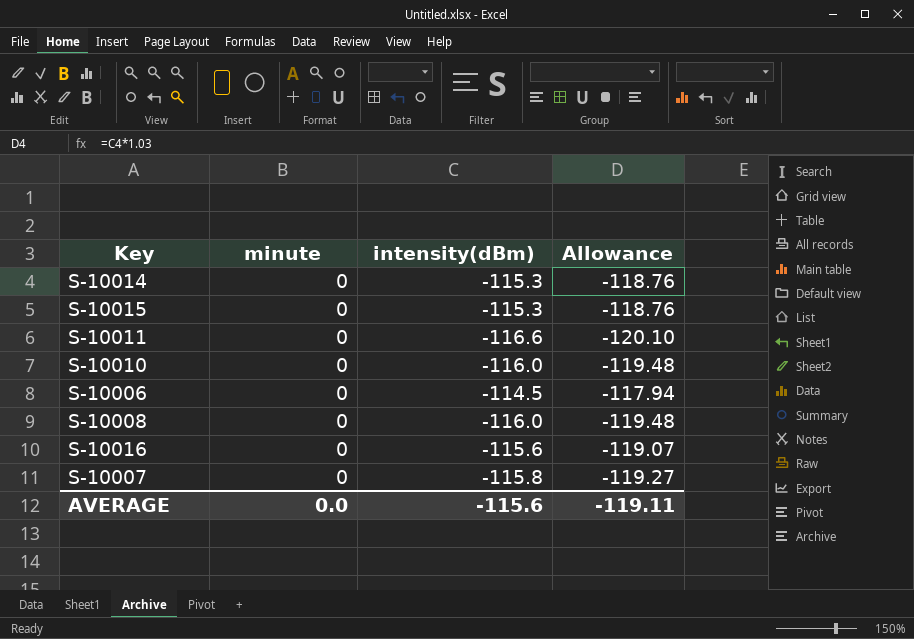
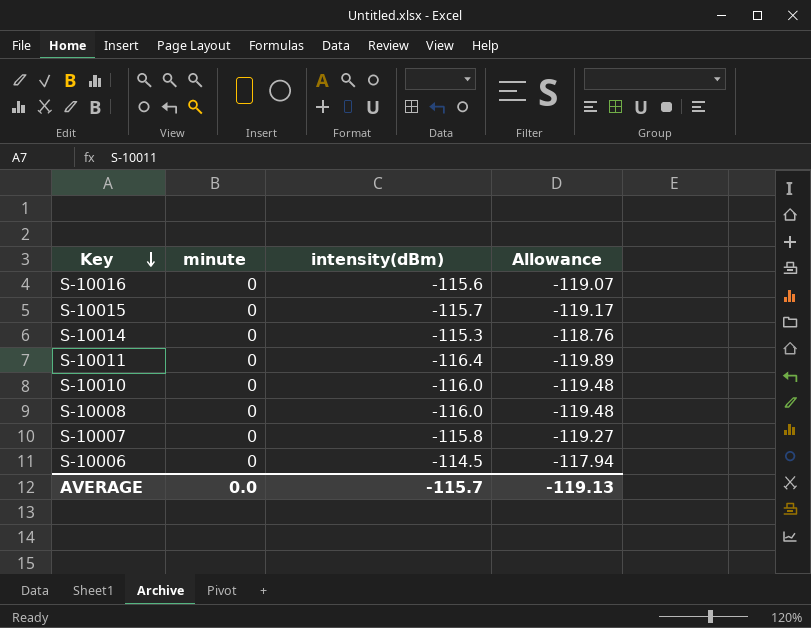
row order: none -> Key descending
S-10015 | intensity(dBm): -115.3 -> -115.7
S-10015 | Allowance: -118.76 -> -119.17
S-10011 | intensity(dBm): -116.6 -> -116.4
S-10011 | Allowance: -120.10 -> -119.89
AVERAGE | intensity(dBm): -115.6 -> -115.7
AVERAGE | Allowance: -119.11 -> -119.13

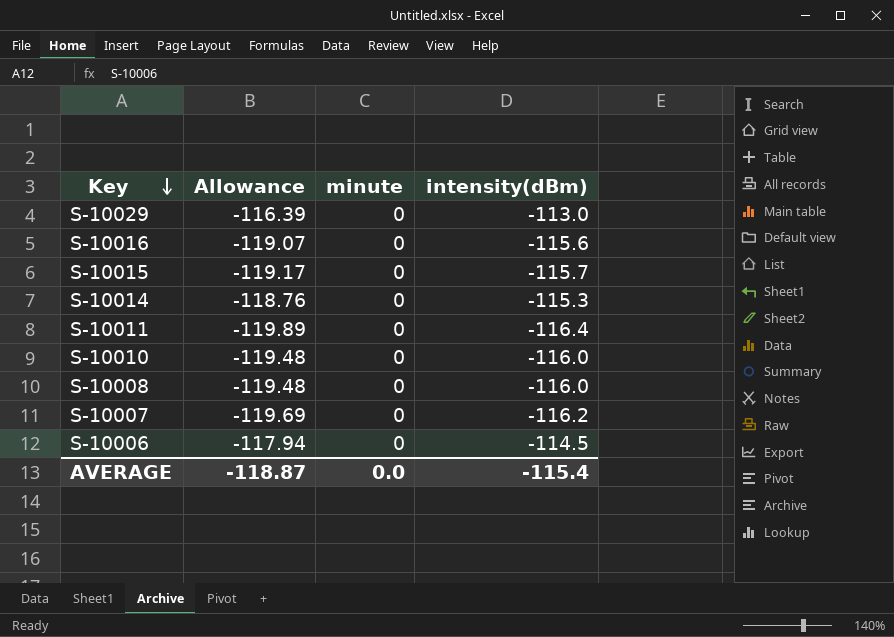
column Allowance | position: 4 -> 2
row S-10029: none -> -116.39 | 0 | -113.0
S-10007 | Allowance: -119.27 -> -119.69
S-10007 | intensity(dBm): -115.8 -> -116.2
AVERAGE | Allowance: -119.13 -> -118.87
AVERAGE | intensity(dBm): -115.7 -> -115.4

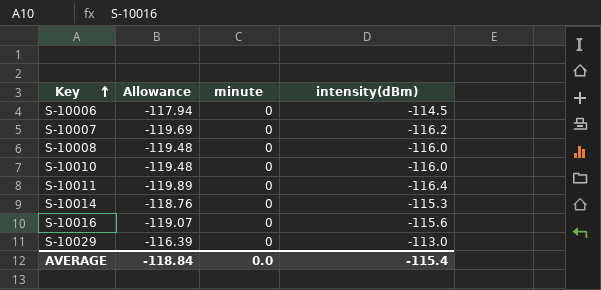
row order: Key descending -> Key ascending
row S-10015: -119.17 | 0 | -115.7 -> none
AVERAGE | Allowance: -118.87 -> -118.84

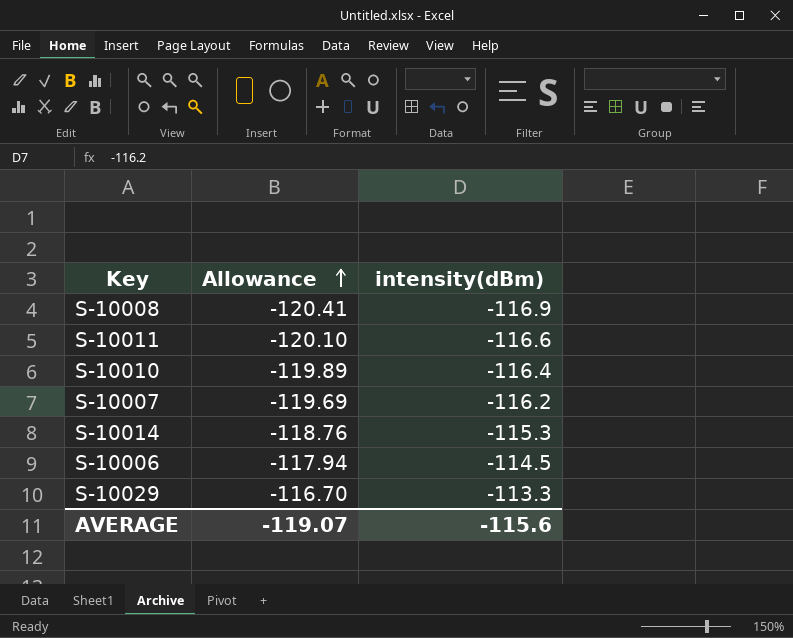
row order: Key ascending -> Allowance ascending
column minute | position: 3 -> none
row S-10016: -119.07 | 0 | -115.6 -> none
S-10008 | Allowance: -119.48 -> -120.41
S-10008 | intensity(dBm): -116.0 -> -116.9
S-10011 | Allowance: -119.89 -> -120.10
S-10011 | intensity(dBm): -116.4 -> -116.6
S-10010 | Allowance: -119.48 -> -119.89
S-10010 | intensity(dBm): -116.0 -> -116.4
S-10029 | Allowance: -116.39 -> -116.70
S-10029 | intensity(dBm): -113.0 -> -113.3
AVERAGE | Allowance: -118.84 -> -119.07
AVERAGE | intensity(dBm): -115.4 -> -115.6

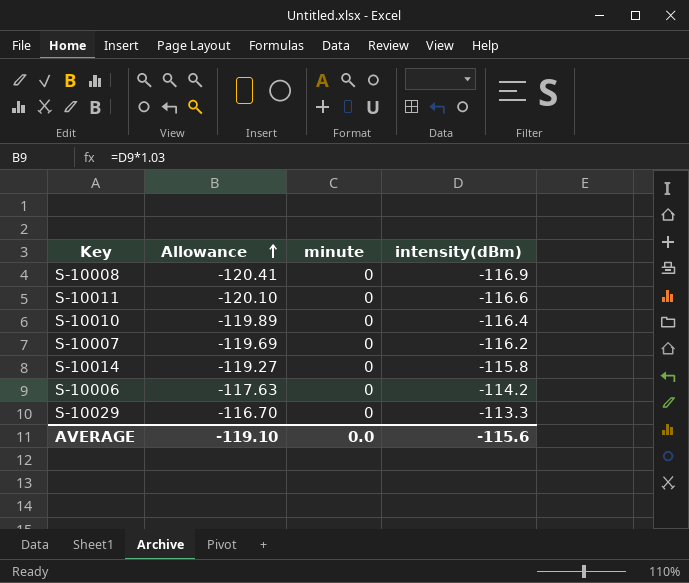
column minute | position: none -> 3
S-10014 | Allowance: -118.76 -> -119.27
S-10014 | intensity(dBm): -115.3 -> -115.8
S-10006 | Allowance: -117.94 -> -117.63
S-10006 | intensity(dBm): -114.5 -> -114.2
AVERAGE | Allowance: -119.07 -> -119.10

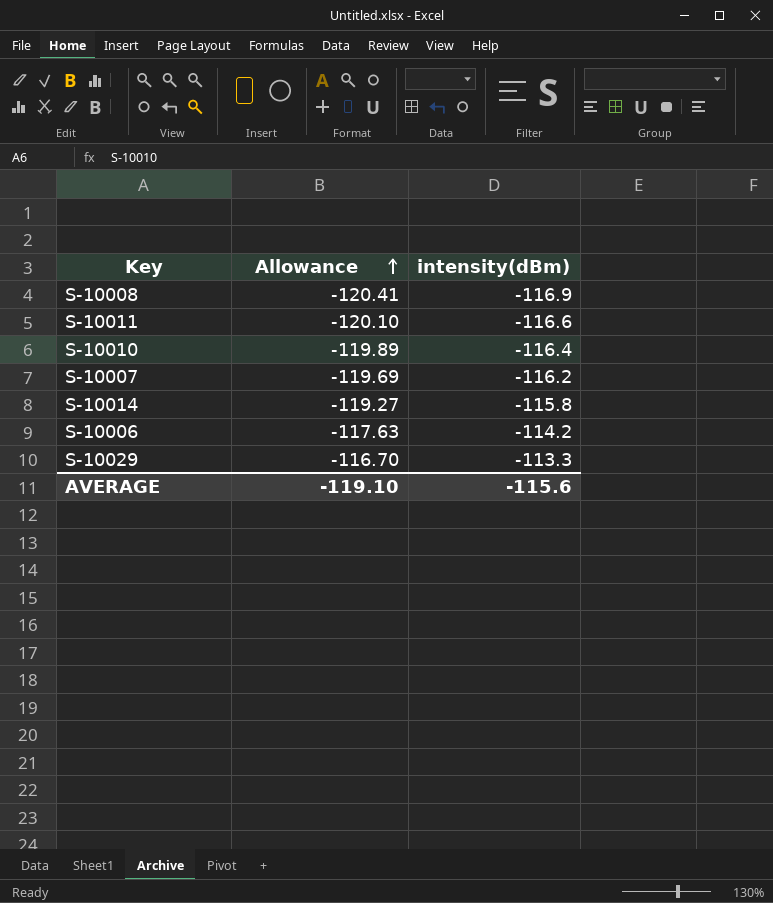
column minute | position: 3 -> none

